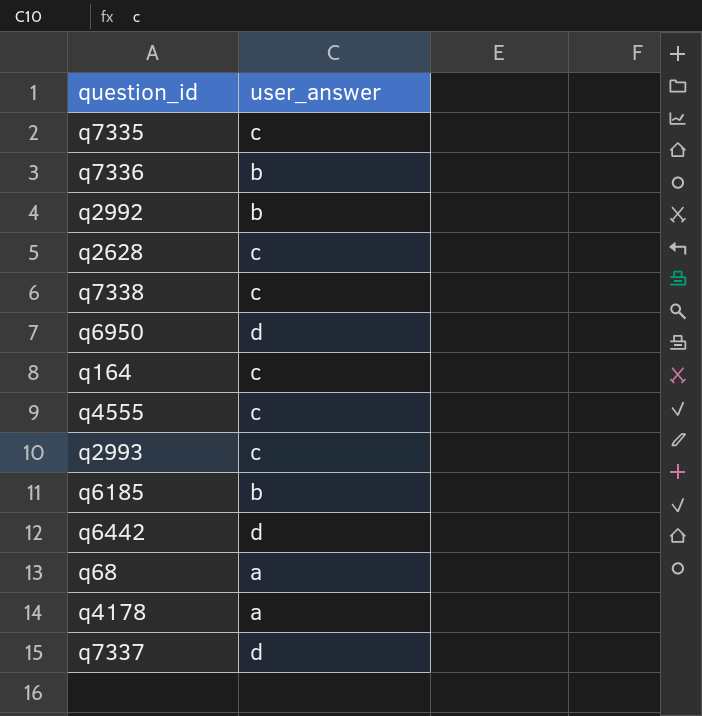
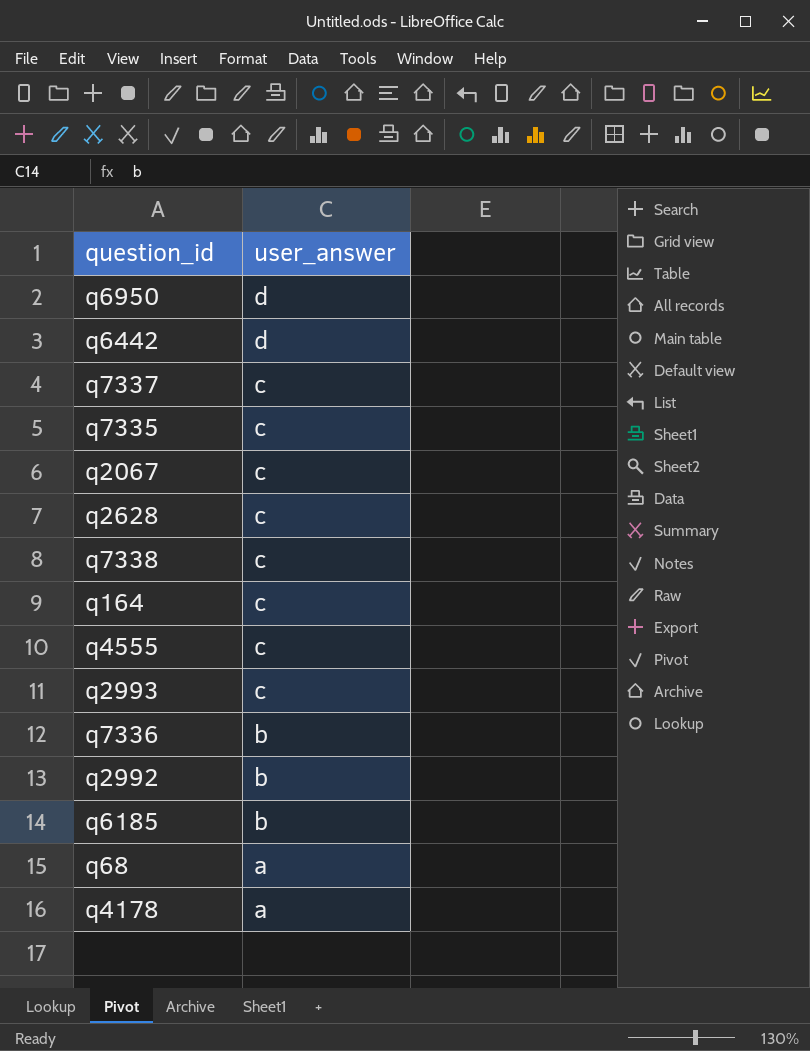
row order: none -> user_answer descending
q7337 | user_answer: d -> c
row q2067: none -> c

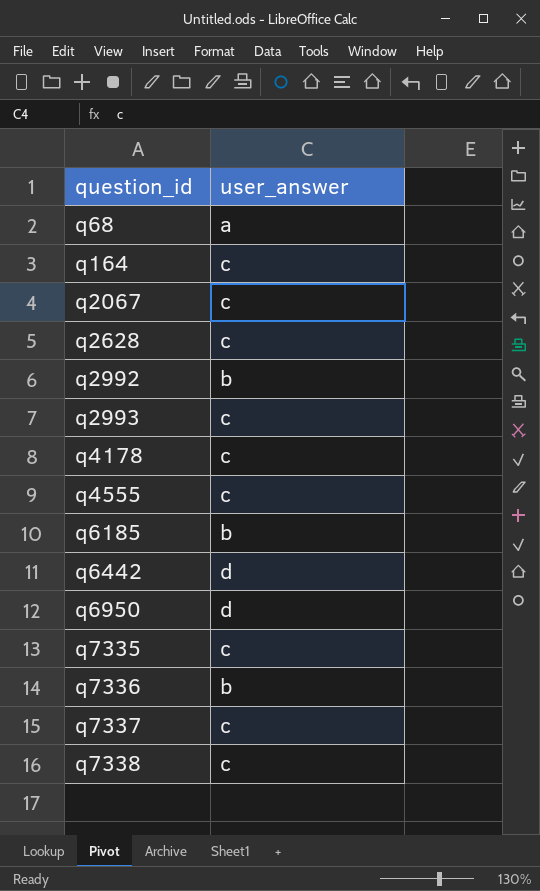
row order: user_answer descending -> question_id ascending
q4178 | user_answer: a -> c

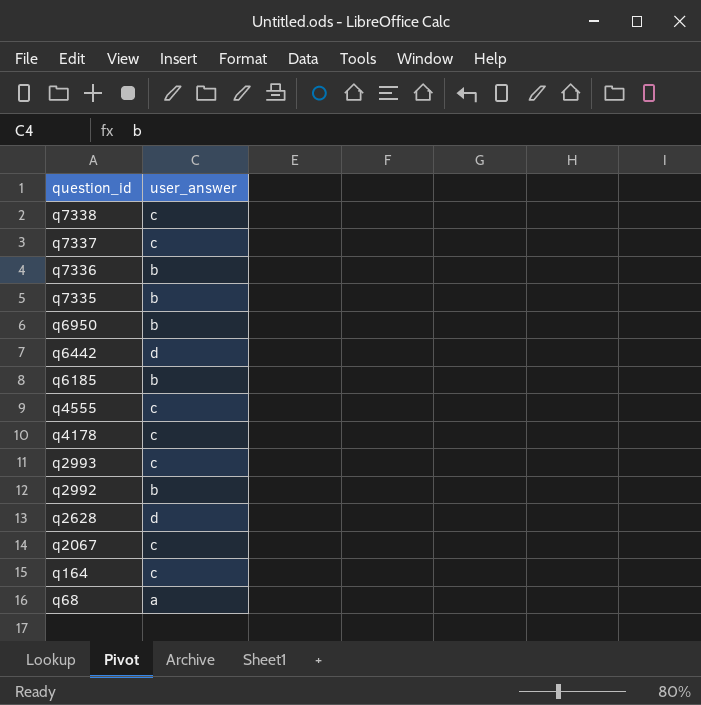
row order: question_id ascending -> question_id descending
q7335 | user_answer: c -> b
q6950 | user_answer: d -> b
q2628 | user_answer: c -> d

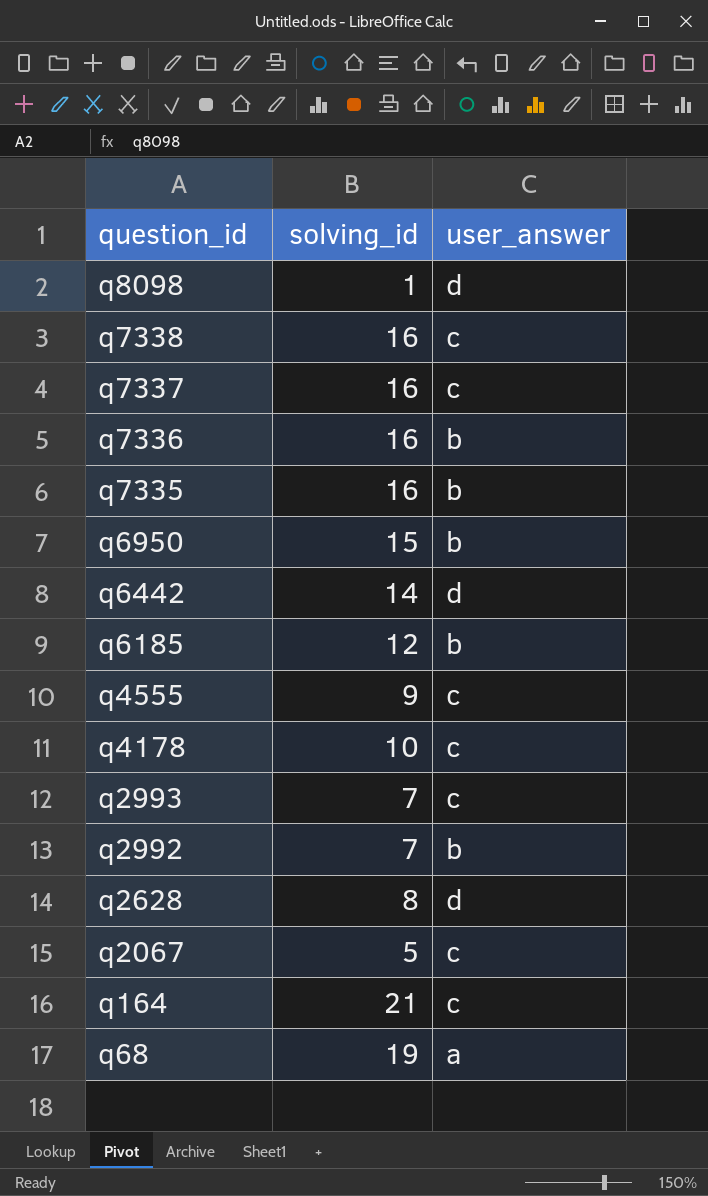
column solving_id | position: none -> 2
row q8098: none -> 1 | d

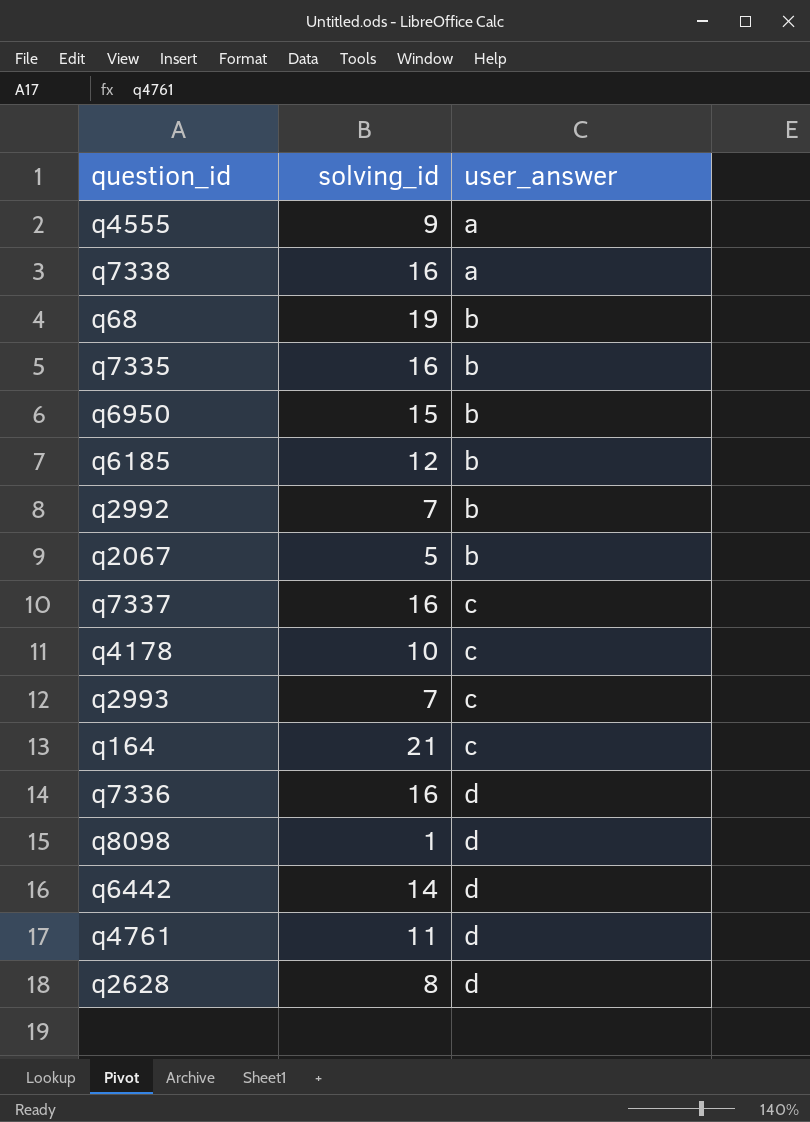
row order: question_id descending -> user_answer ascending
q4555 | user_answer: c -> a
q7338 | user_answer: c -> a
q68 | user_answer: a -> b
q2067 | user_answer: c -> b
q7336 | user_answer: b -> d
row q4761: none -> 11 | d

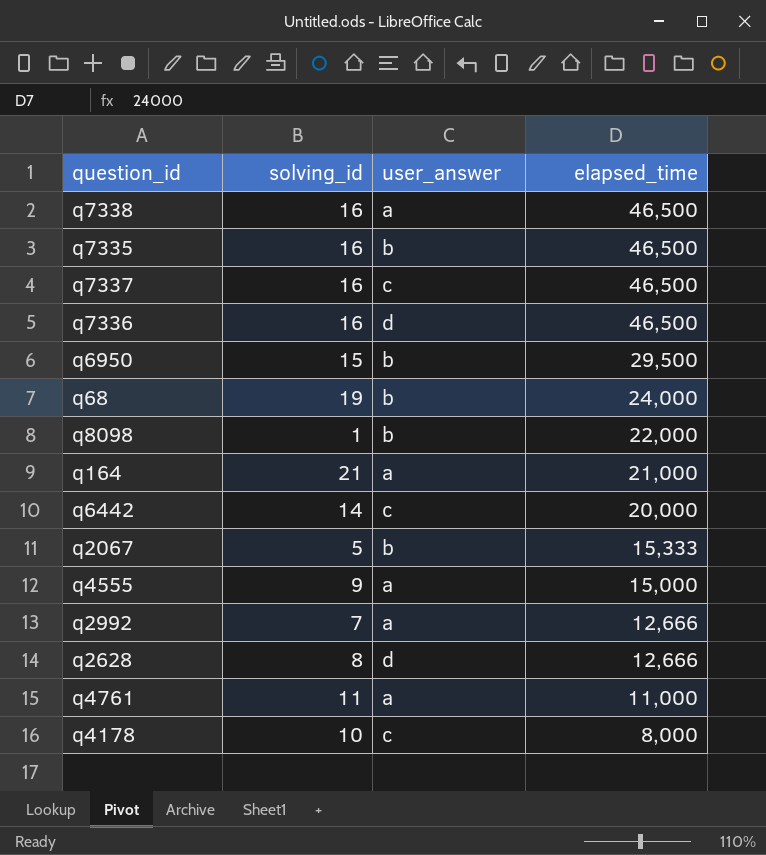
row order: user_answer ascending -> elapsed_time descending
column elapsed_time | position: none -> 4
row q6185: 12 | b -> none
row q2993: 7 | c -> none
q8098 | user_answer: d -> b
q164 | user_answer: c -> a
q6442 | user_answer: d -> c
q2992 | user_answer: b -> a
q4761 | user_answer: d -> a

